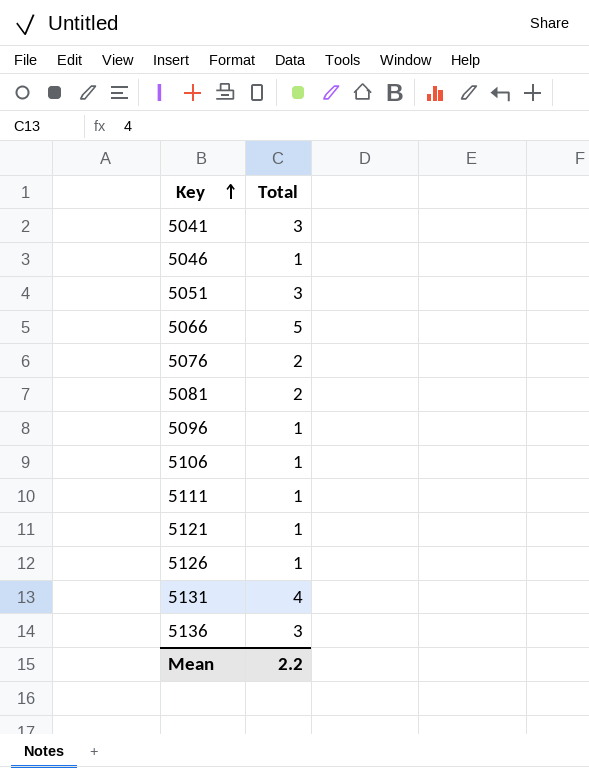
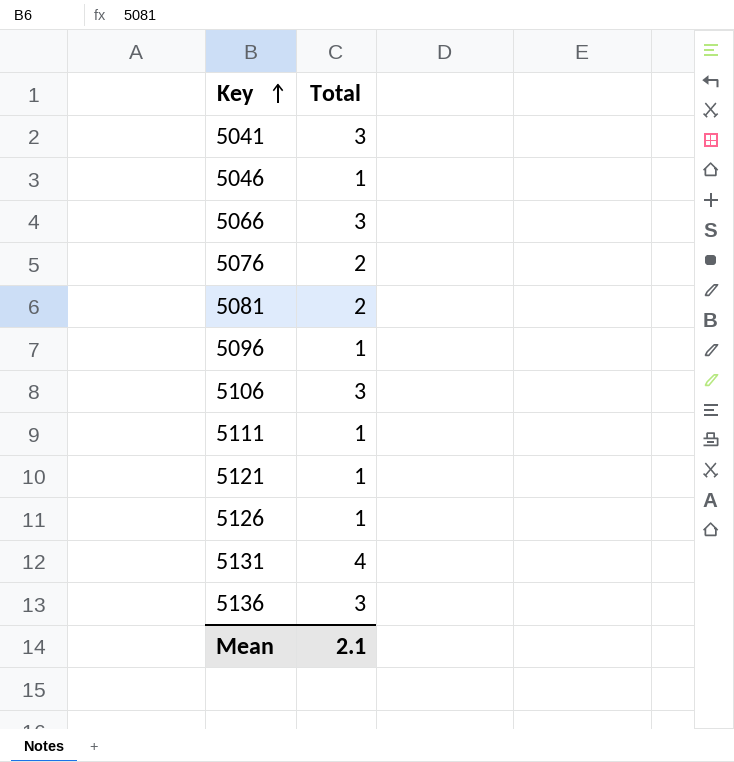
row 5051: 3 -> none
5066 | Total: 5 -> 3
5106 | Total: 1 -> 3
Mean | Total: 2.2 -> 2.1

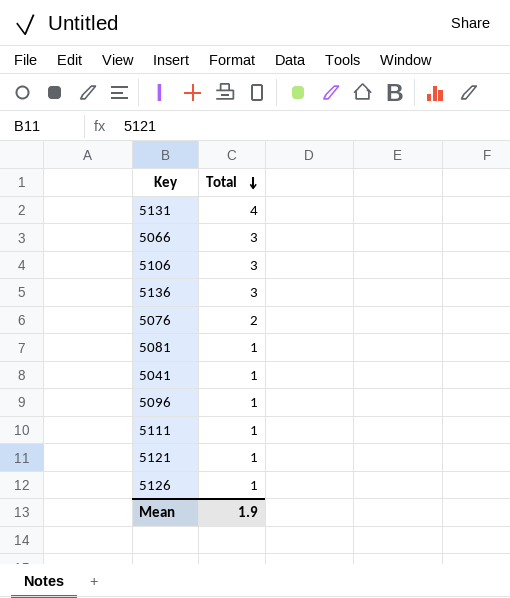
row order: Key ascending -> Total descending
row 5046: 1 -> none
5081 | Total: 2 -> 1
5041 | Total: 3 -> 1
Mean | Total: 2.1 -> 1.9

